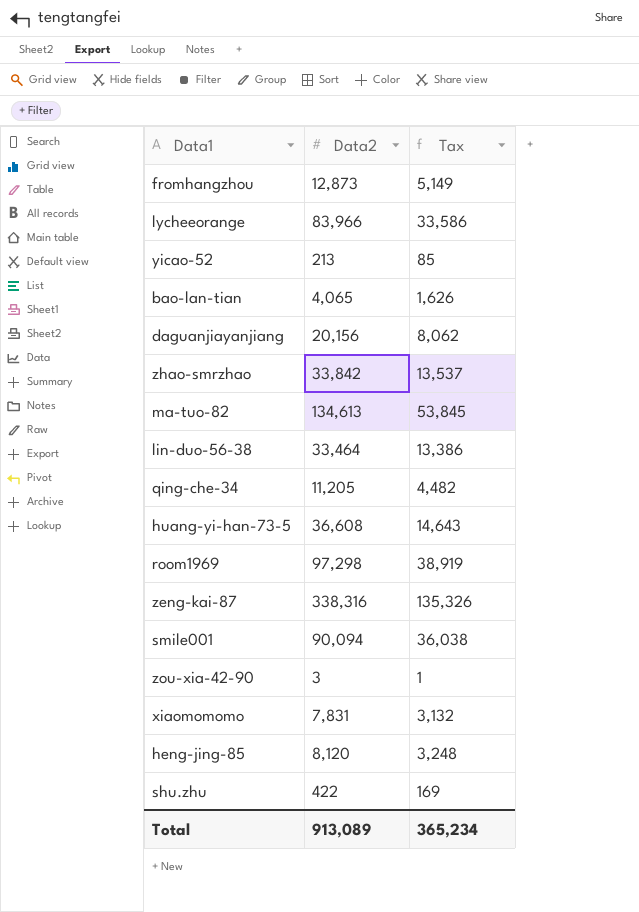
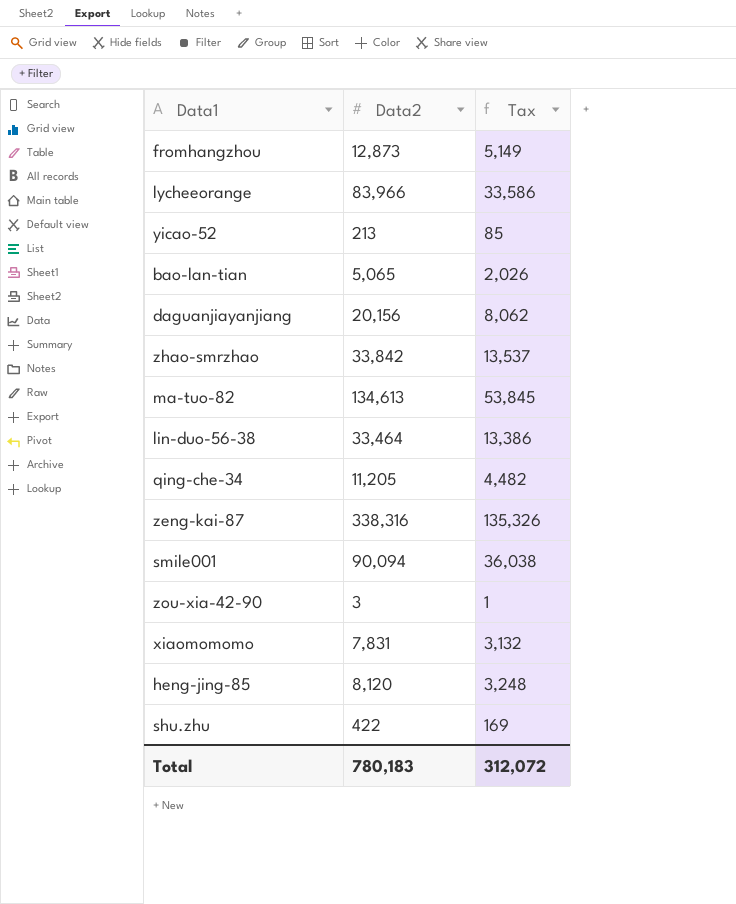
row huang-yi-han-73-5: 36,608 | 14,643 -> none
row room1969: 97,298 | 38,919 -> none
bao-lan-tian | Data2: 4,065 -> 5,065
bao-lan-tian | Tax: 1,626 -> 2,026
Total | Data2: 913,089 -> 780,183
Total | Tax: 365,234 -> 312,072

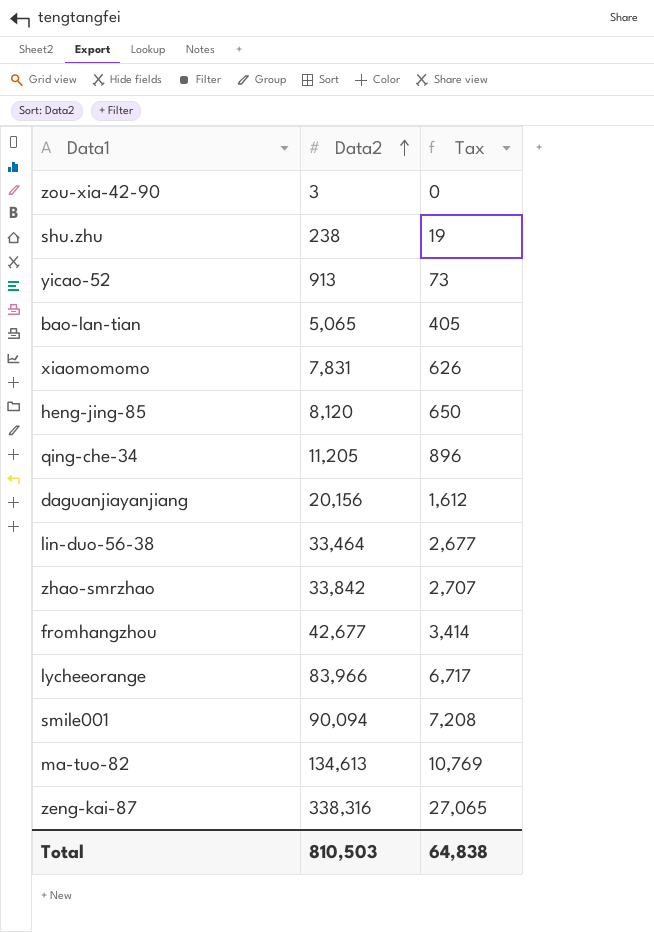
row order: none -> Data2 ascending
column Tax | formula: [Data2] * 0.4 -> [Data2] * 0.08
shu.zhu | Data2: 422 -> 238
yicao-52 | Data2: 213 -> 913
fromhangzhou | Data2: 12,873 -> 42,677
Total | Data2: 780,183 -> 810,503
Total | Tax: 312,072 -> 64,838

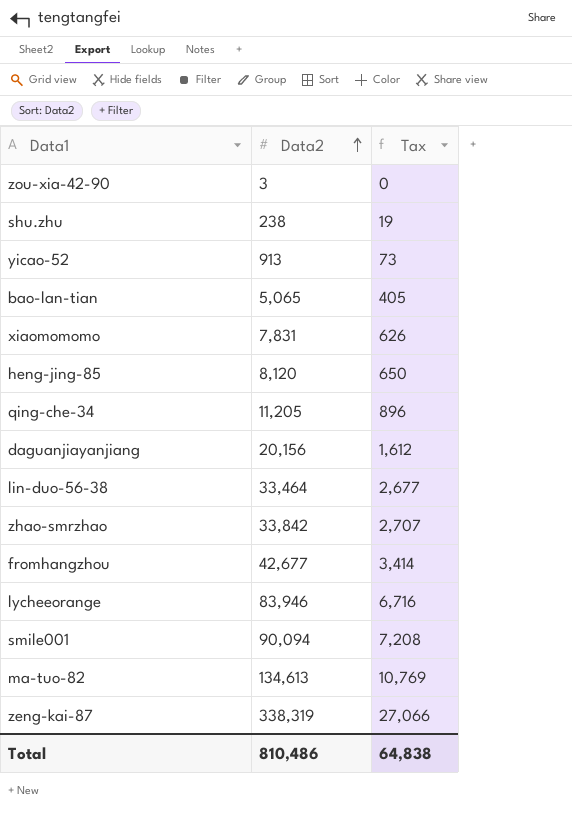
lycheeorange | Data2: 83,966 -> 83,946
lycheeorange | Tax: 6,717 -> 6,716
zeng-kai-87 | Data2: 338,316 -> 338,319
zeng-kai-87 | Tax: 27,065 -> 27,066
Total | Data2: 810,503 -> 810,486

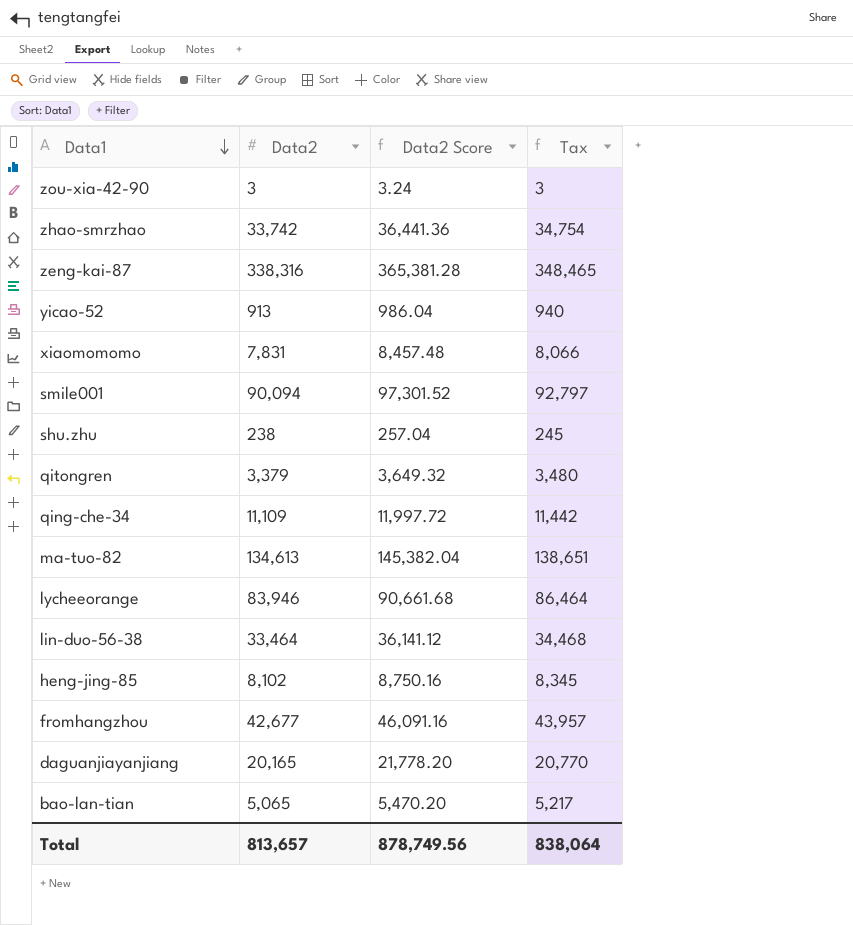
row order: Data2 ascending -> Data1 descending
column Data2 Score | formula: none -> [Data2] * 1.08
column Tax | formula: [Data2] * 0.08 -> [Data2] * 1.03
zhao-smrzhao | Data2: 33,842 -> 33,742
zeng-kai-87 | Data2: 338,319 -> 338,316
row qitongren: none -> 3,379 | 3,649.32 | 3,480
qing-che-34 | Data2: 11,205 -> 11,109
heng-jing-85 | Data2: 8,120 -> 8,102
daguanjiayanjiang | Data2: 20,156 -> 20,165
Total | Data2: 810,486 -> 813,657
Total | Tax: 64,838 -> 838,064

